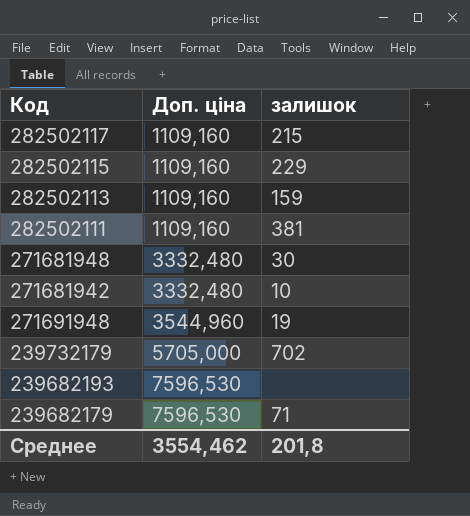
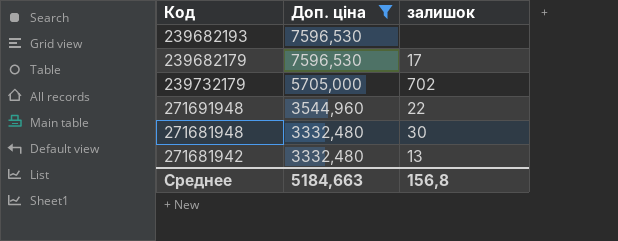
filter: none -> Доп. ціна != 1109,160
row order: Доп. ціна ascending -> Доп. ціна descending
239682179 | залишок: 71 -> 17
271691948 | залишок: 19 -> 22
271681942 | залишок: 10 -> 13
Среднее | Доп. ціна: 3554,462 -> 5184,663
Среднее | залишок: 201,8 -> 156,8

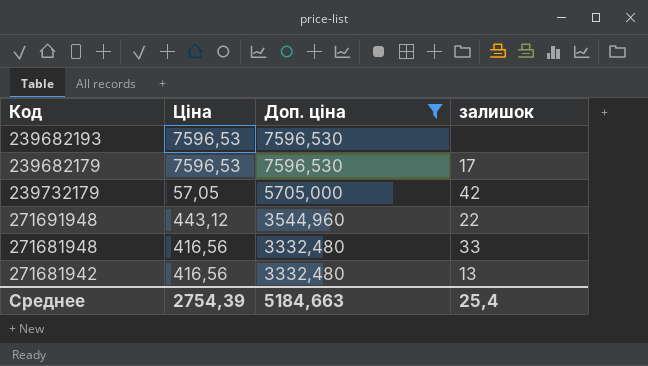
column Ціна | position: none -> 2
239732179 | залишок: 702 -> 42
271681948 | залишок: 30 -> 33
Среднее | залишок: 156,8 -> 25,4

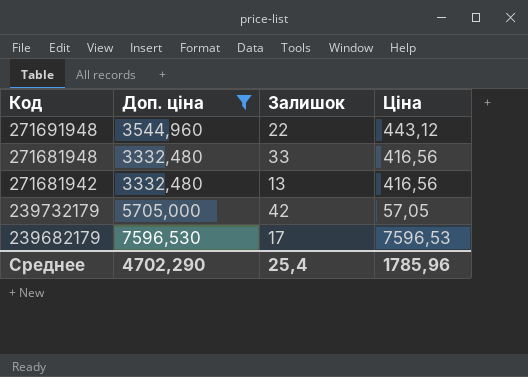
row order: Доп. ціна descending -> Код descending
column name: залишок -> Залишок
column Ціна | position: 2 -> 4
row 239682193: 7596,53 | 7596,530 | none -> none
Среднее | Доп. ціна: 5184,663 -> 4702,290
Среднее | Ціна: 2754,39 -> 1785,96

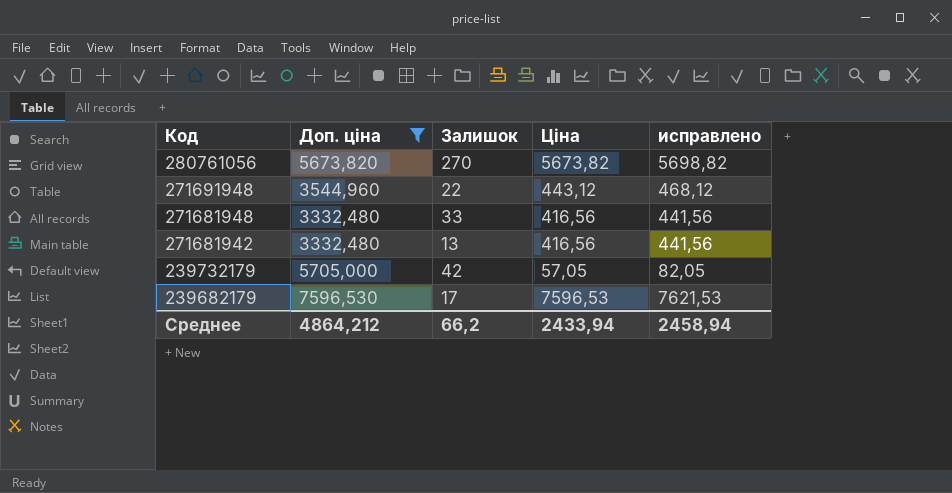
column исправлено | formula: none -> [Ціна] + 25
row 280761056: none -> 5673,820 | 270 | 5673,82 | 5698,82
Среднее | Доп. ціна: 4702,290 -> 4864,212
Среднее | Залишок: 25,4 -> 66,2
Среднее | Ціна: 1785,96 -> 2433,94

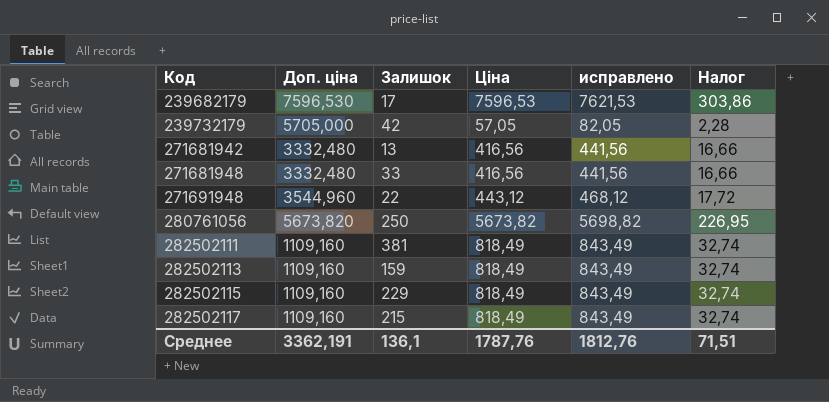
filter: Доп. ціна != 1109,160 -> none
row order: Код descending -> Код ascending
column Налог | formula: none -> [Ціна] * 0,04
280761056 | Залишок: 270 -> 250
Среднее | Доп. ціна: 4864,212 -> 3362,191
Среднее | Залишок: 66,2 -> 136,1
Среднее | Ціна: 2433,94 -> 1787,76
Среднее | исправлено: 2458,94 -> 1812,76

